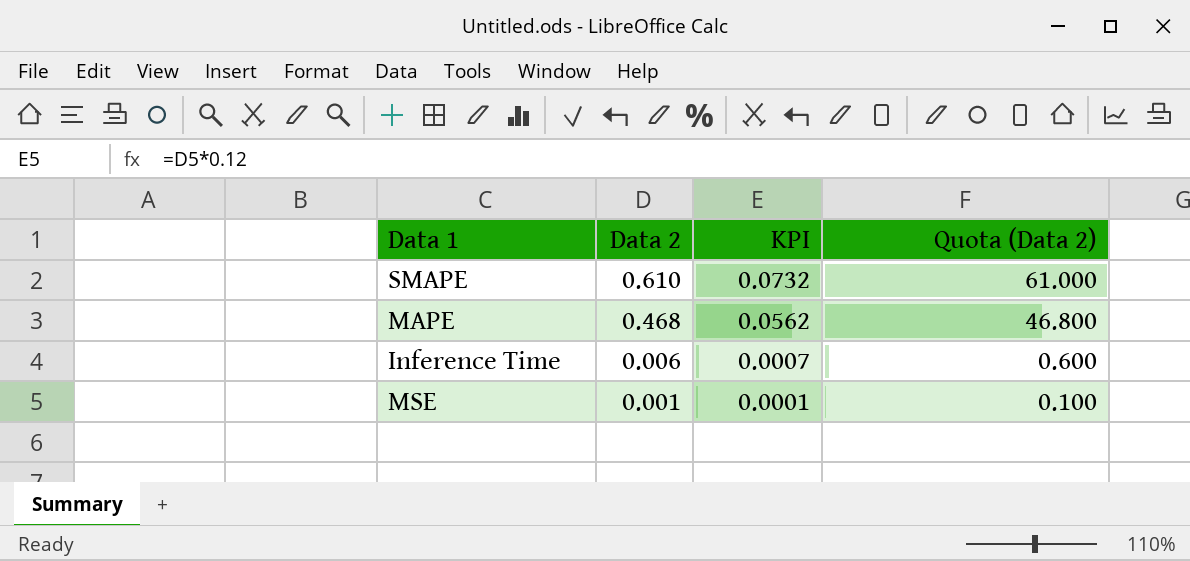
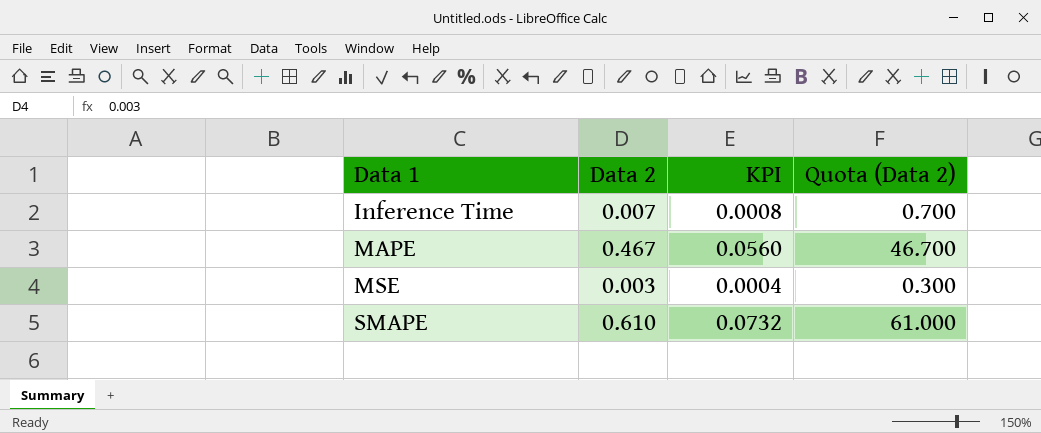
row order: Data 2 descending -> Data 1 ascending
Inference Time | Data 2: 0.006 -> 0.007
Inference Time | KPI: 0.0007 -> 0.0008
Inference Time | Quota (Data 2): 0.600 -> 0.700
MAPE | Data 2: 0.468 -> 0.467
MAPE | KPI: 0.0562 -> 0.0560
MAPE | Quota (Data 2): 46.800 -> 46.700
MSE | Data 2: 0.001 -> 0.003
MSE | KPI: 0.0001 -> 0.0004
MSE | Quota (Data 2): 0.100 -> 0.300

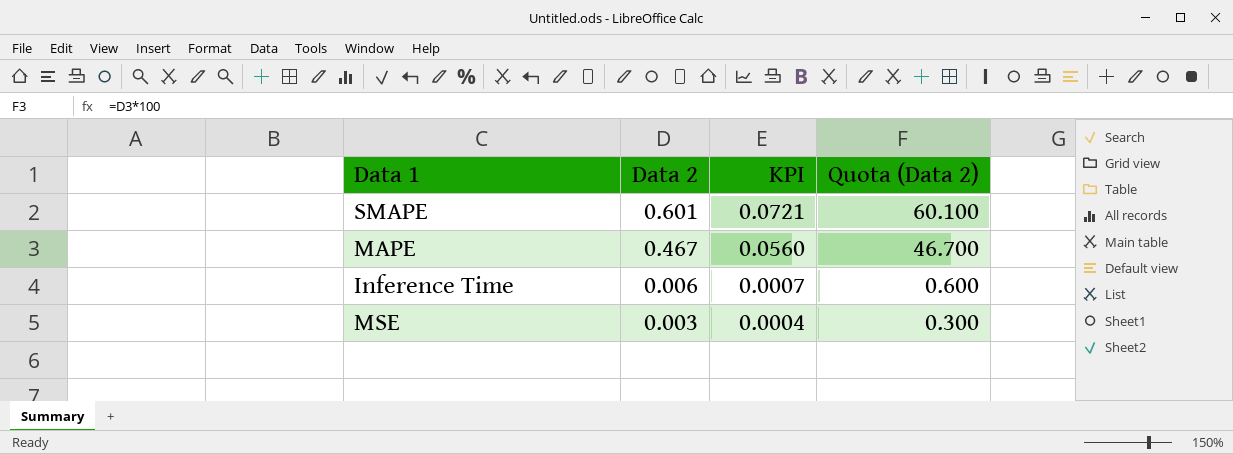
row order: Data 1 ascending -> Data 2 descending
SMAPE | Data 2: 0.610 -> 0.601
SMAPE | KPI: 0.0732 -> 0.0721
SMAPE | Quota (Data 2): 61.000 -> 60.100
Inference Time | Data 2: 0.007 -> 0.006
Inference Time | KPI: 0.0008 -> 0.0007
Inference Time | Quota (Data 2): 0.700 -> 0.600

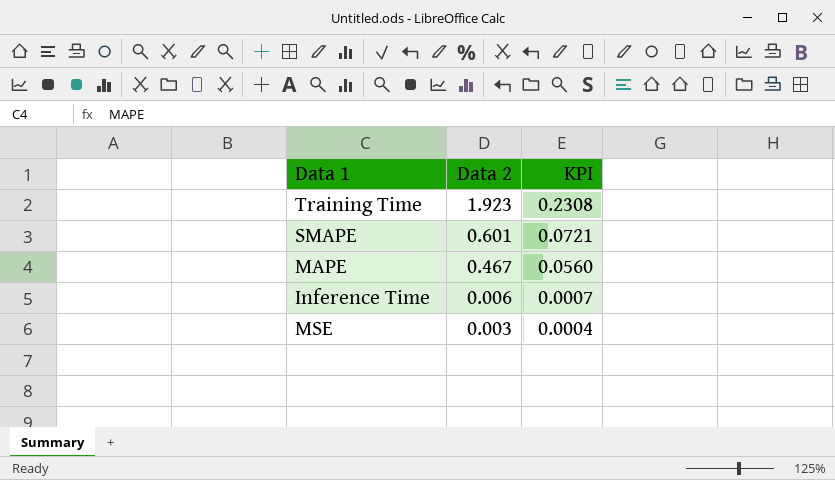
column Quota (Data 2) | formula: [Data 2] * 100 -> none
row Training Time: none -> 1.923 | 0.2308

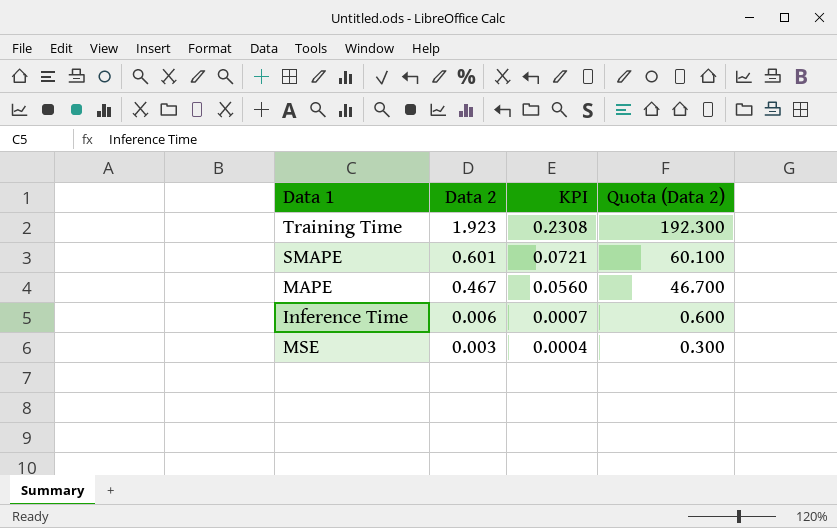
column Quota (Data 2) | formula: none -> [Data 2] * 100

